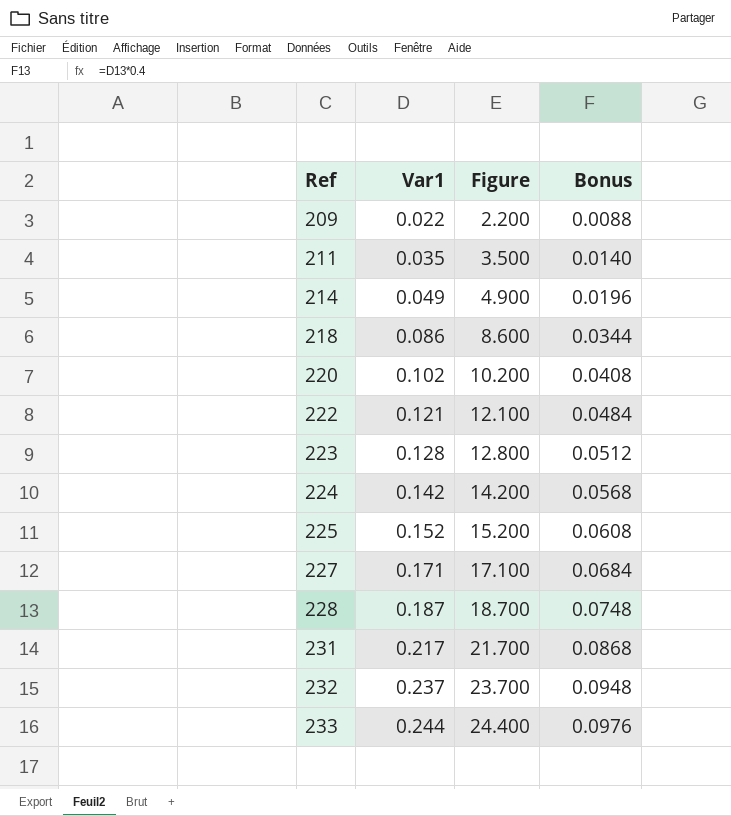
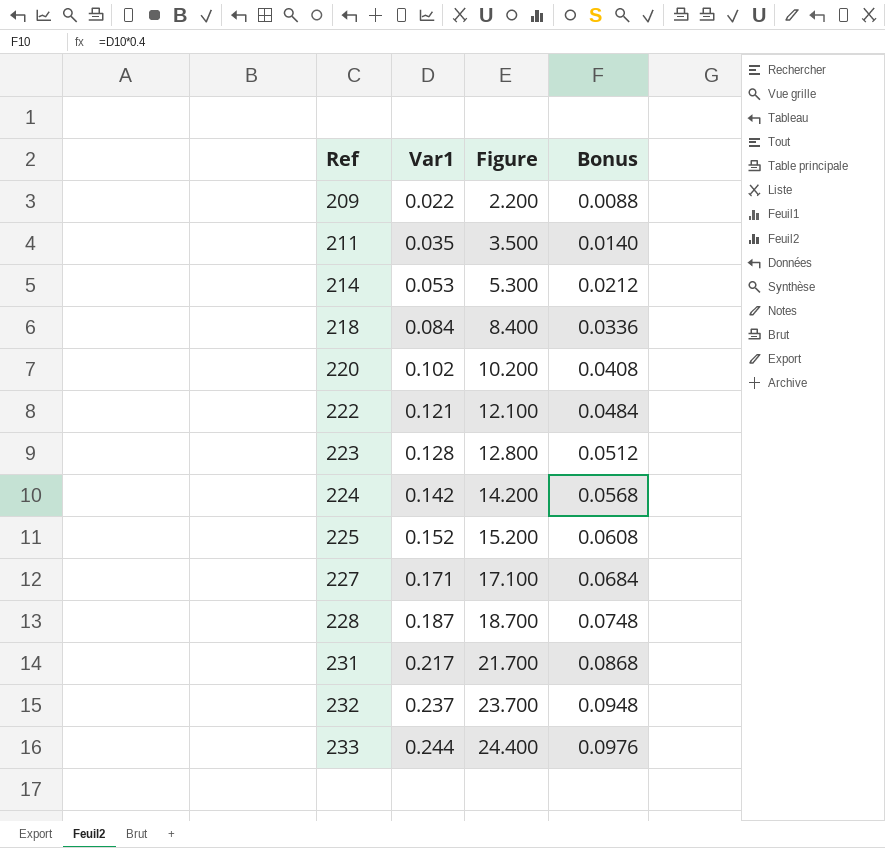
214 | Var1: 0.049 -> 0.053
214 | Figure: 4.900 -> 5.300
214 | Bonus: 0.0196 -> 0.0212
218 | Var1: 0.086 -> 0.084
218 | Figure: 8.600 -> 8.400
218 | Bonus: 0.0344 -> 0.0336

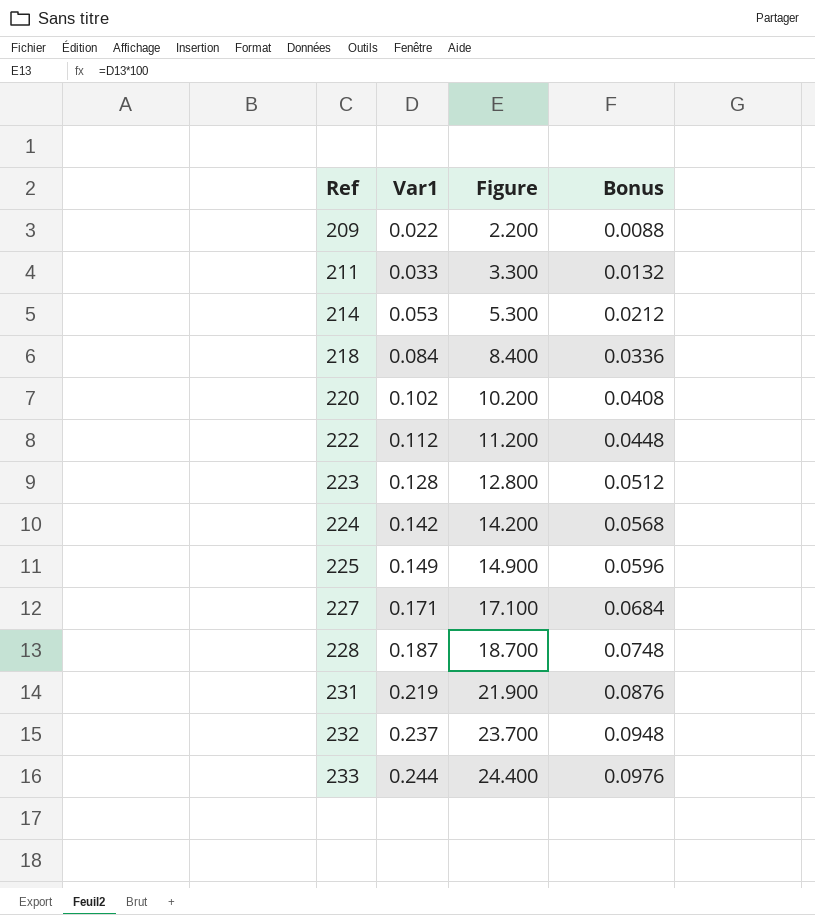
211 | Var1: 0.035 -> 0.033
211 | Figure: 3.500 -> 3.300
211 | Bonus: 0.0140 -> 0.0132
222 | Var1: 0.121 -> 0.112
222 | Figure: 12.100 -> 11.200
222 | Bonus: 0.0484 -> 0.0448
225 | Var1: 0.152 -> 0.149
225 | Figure: 15.200 -> 14.900
225 | Bonus: 0.0608 -> 0.0596
231 | Var1: 0.217 -> 0.219
231 | Figure: 21.700 -> 21.900
231 | Bonus: 0.0868 -> 0.0876

